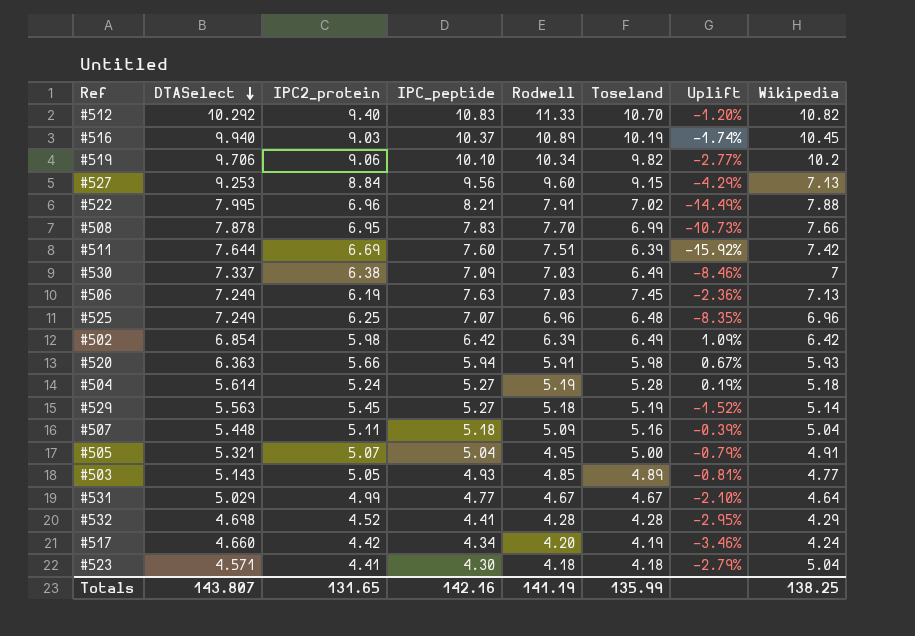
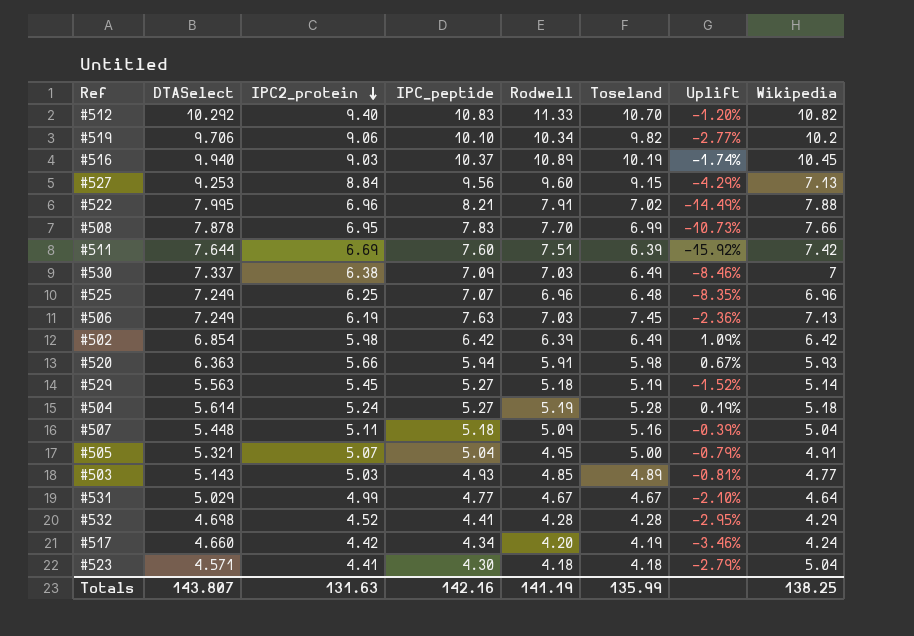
row order: DTASelect descending -> IPC2_protein descending
#503 | IPC2_protein: 5.05 -> 5.03
Totals | IPC2_protein: 131.65 -> 131.63

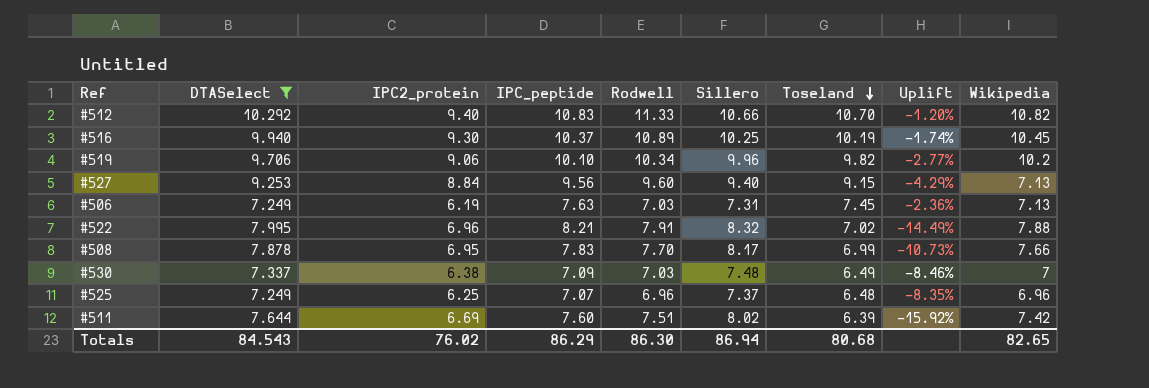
filter: none -> DTASelect >= 7.249
row order: IPC2_protein descending -> Toseland descending
column Sillero | position: none -> 6
#516 | IPC2_protein: 9.03 -> 9.30
Totals | DTASelect: 143.807 -> 84.543
Totals | IPC2_protein: 131.63 -> 76.02
Totals | IPC_peptide: 142.16 -> 86.29
Totals | Rodwell: 141.19 -> 86.30
Totals | Toseland: 135.99 -> 80.68
Totals | Wikipedia: 138.25 -> 82.65

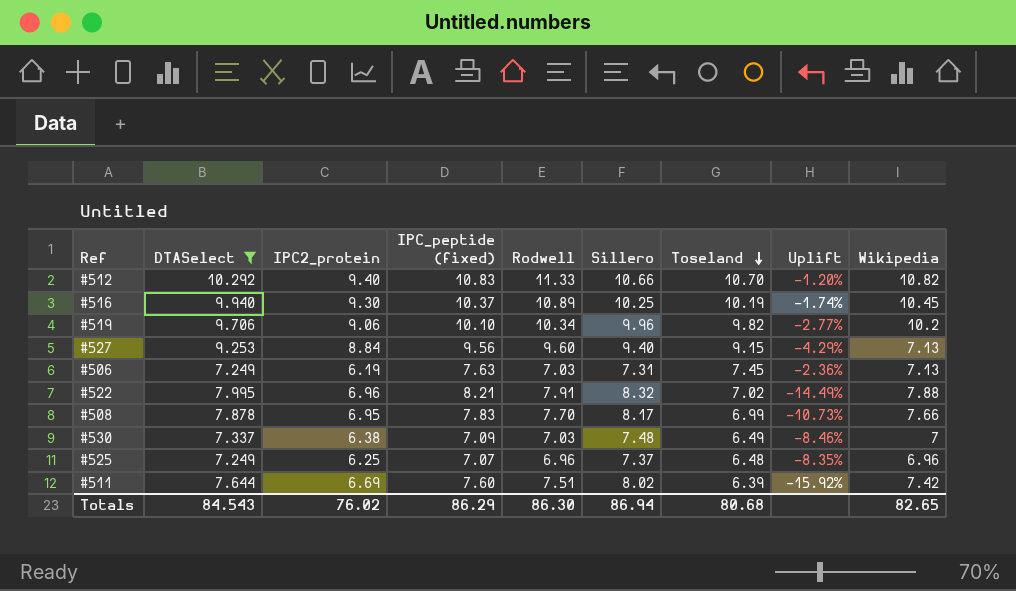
column name: IPC_peptide -> IPC_peptide (fixed)

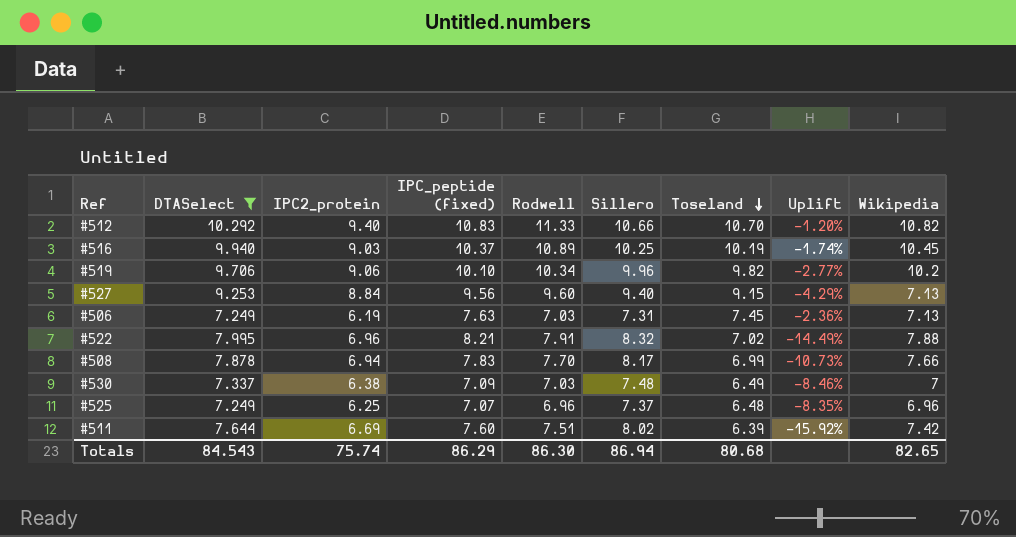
#516 | IPC2_protein: 9.30 -> 9.03
#508 | IPC2_protein: 6.95 -> 6.94
Totals | IPC2_protein: 76.02 -> 75.74

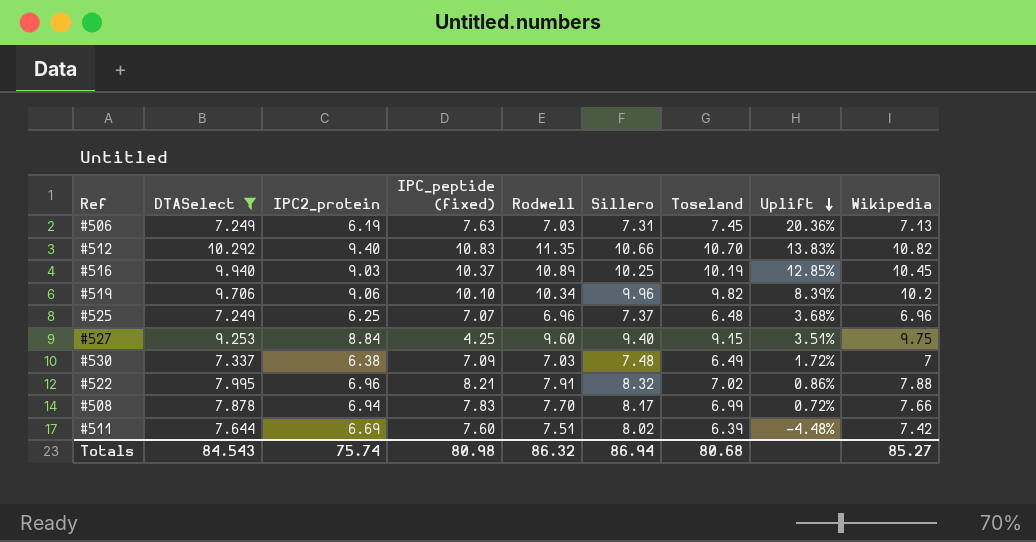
row order: Toseland descending -> Uplift descending
column Uplift | formula: ([Toseland] - [IPC_peptide (fixed)]) / [IPC_peptide (fixed)] -> ([Toseland] - [IPC2_protein]) / [IPC2_protein]
#512 | Rodwell: 11.33 -> 11.35
#527 | IPC_peptide (fixed): 9.56 -> 4.25
#527 | Wikipedia: 7.13 -> 9.75
Totals | IPC_peptide (fixed): 86.29 -> 80.98
Totals | Rodwell: 86.30 -> 86.32
Totals | Wikipedia: 82.65 -> 85.27

